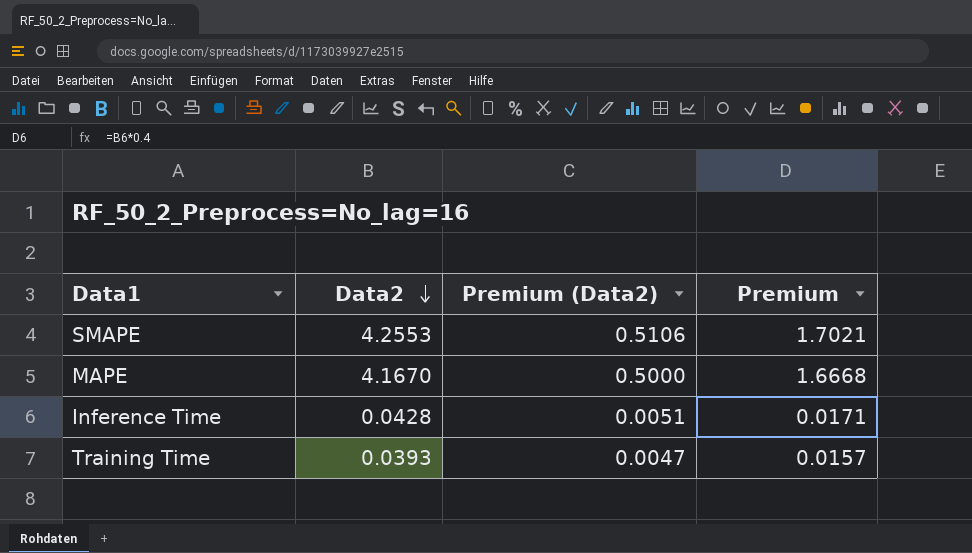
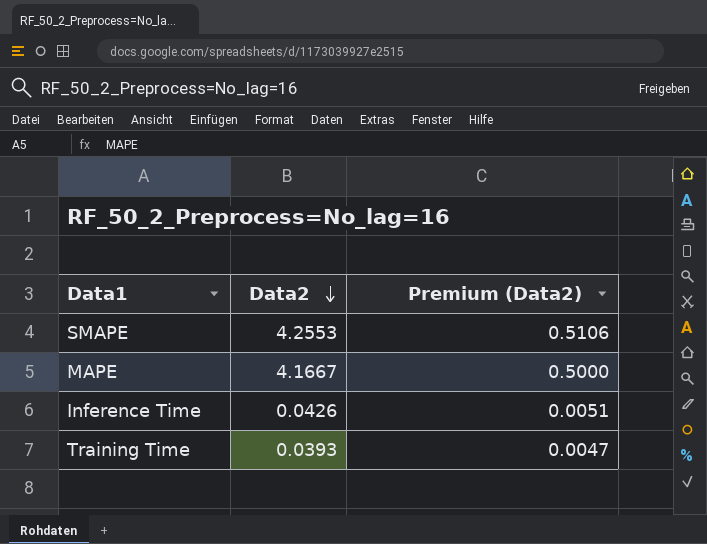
column Premium | formula: [Data2] * 0.4 -> none
MAPE | Data2: 4.1670 -> 4.1667
Inference Time | Data2: 0.0428 -> 0.0426

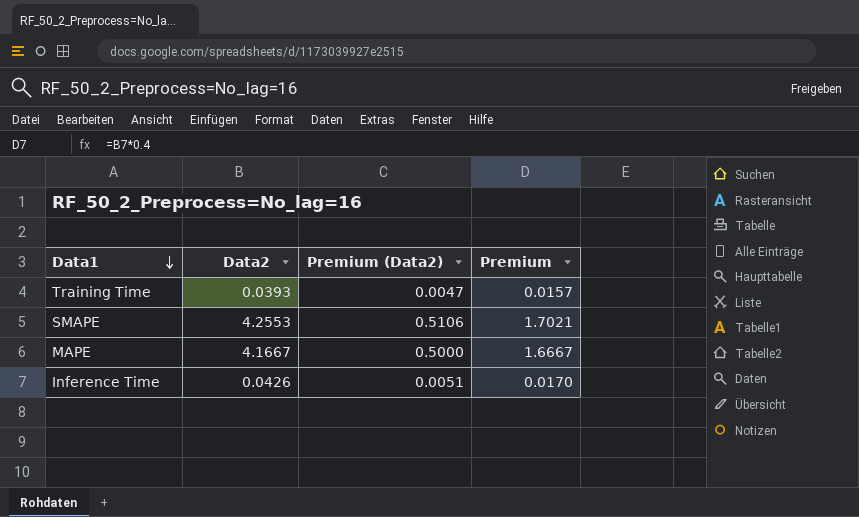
row order: Data2 descending -> Data1 descending
column Premium | formula: none -> [Data2] * 0.4

